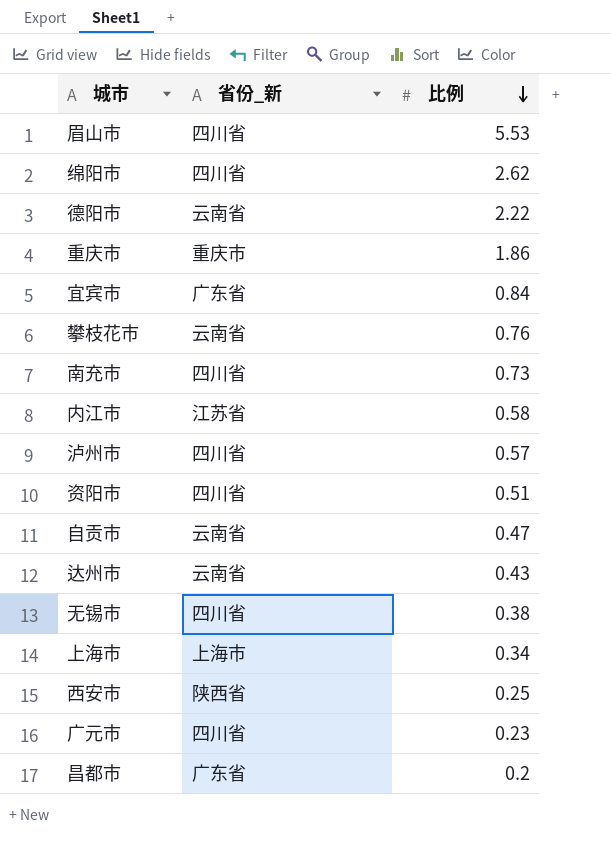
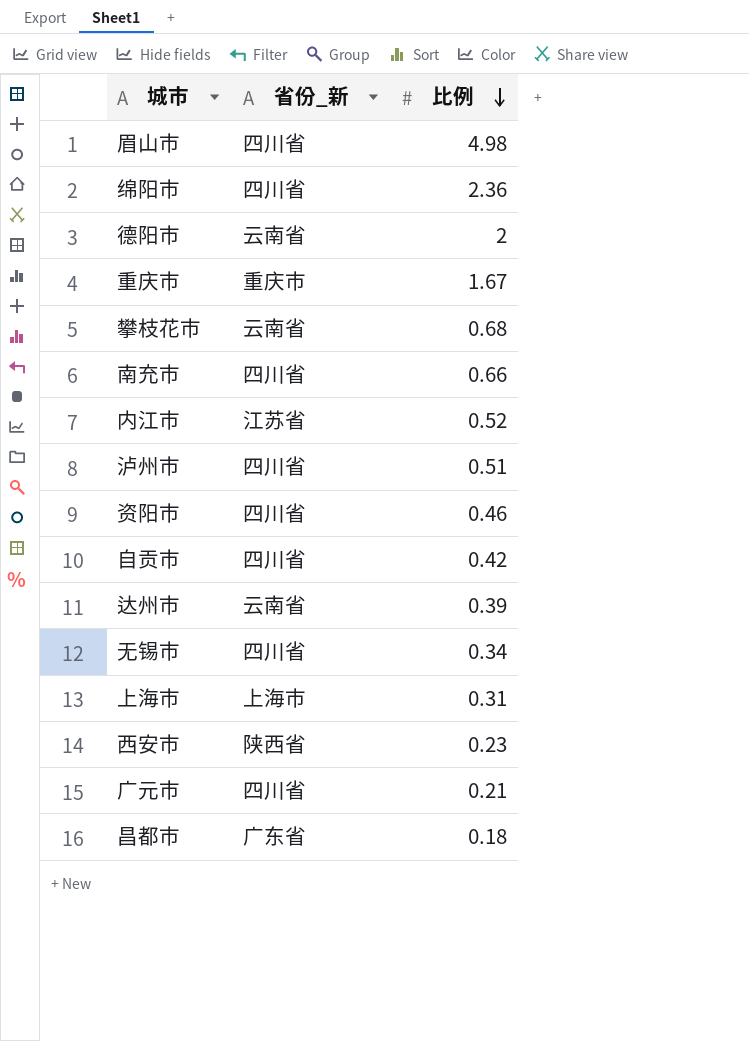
row 宜宾市: 广东省 | 0.84 -> none
眉山市 | 比例: 5.53 -> 4.98
绵阳市 | 比例: 2.62 -> 2.36
德阳市 | 比例: 2.22 -> 2
重庆市 | 比例: 1.86 -> 1.67
攀枝花市 | 比例: 0.76 -> 0.68
南充市 | 比例: 0.73 -> 0.66
内江市 | 比例: 0.58 -> 0.52
泸州市 | 比例: 0.57 -> 0.51
资阳市 | 比例: 0.51 -> 0.46
自贡市 | 省份_新: 云南省 -> 四川省
自贡市 | 比例: 0.47 -> 0.42
达州市 | 比例: 0.43 -> 0.39
无锡市 | 比例: 0.38 -> 0.34
上海市 | 比例: 0.34 -> 0.31
西安市 | 比例: 0.25 -> 0.23
广元市 | 比例: 0.23 -> 0.21
昌都市 | 比例: 0.2 -> 0.18

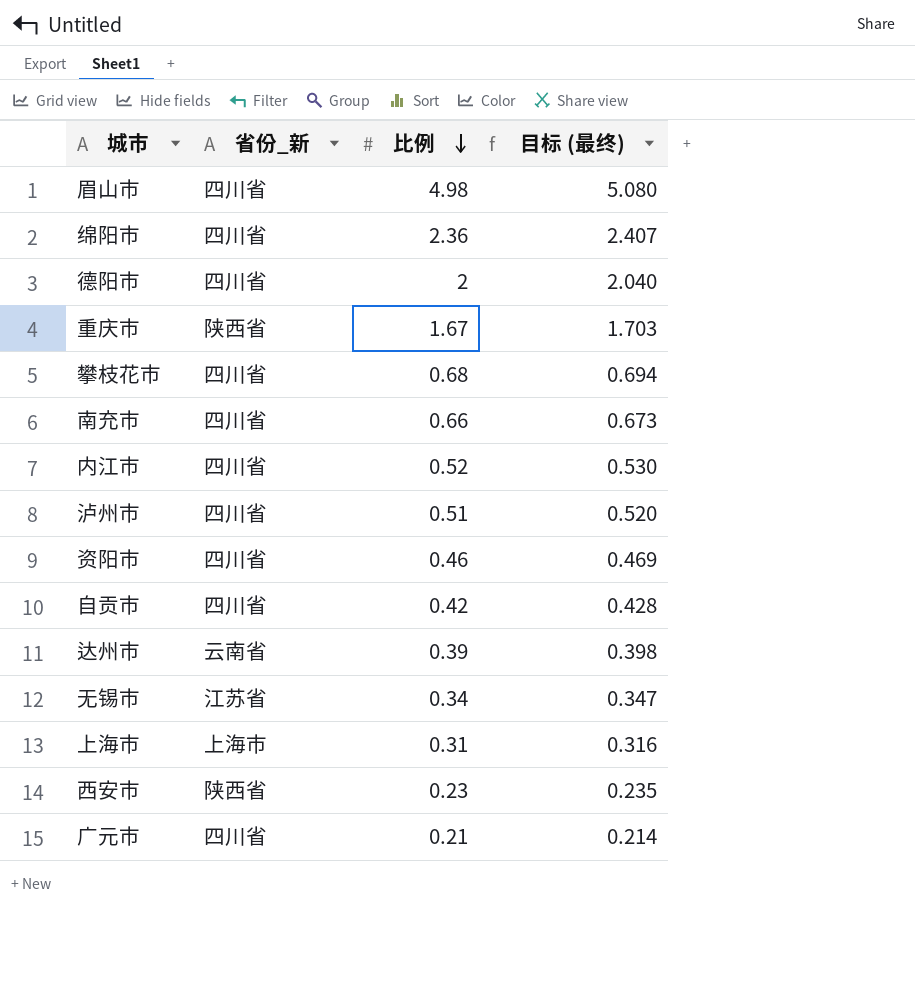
column 目标 (最终) | formula: none -> [比例] * 1.02
row 昌都市: 广东省 | 0.18 -> none
德阳市 | 省份_新: 云南省 -> 四川省
重庆市 | 省份_新: 重庆市 -> 陕西省
攀枝花市 | 省份_新: 云南省 -> 四川省
内江市 | 省份_新: 江苏省 -> 四川省
无锡市 | 省份_新: 四川省 -> 江苏省

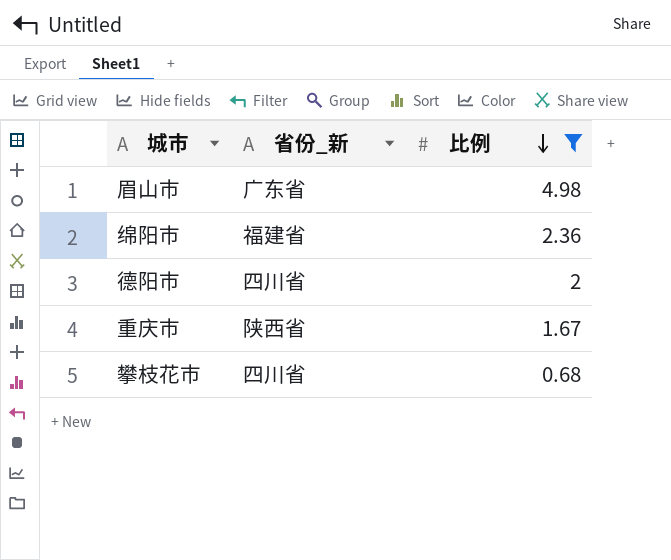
filter: none -> 比例 >= 0.68
column 目标 (最终) | formula: [比例] * 1.02 -> none
眉山市 | 省份_新: 四川省 -> 广东省
绵阳市 | 省份_新: 四川省 -> 福建省

